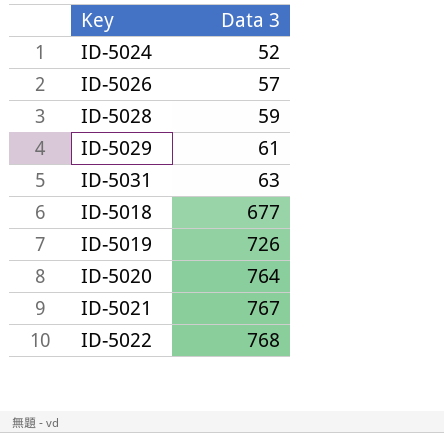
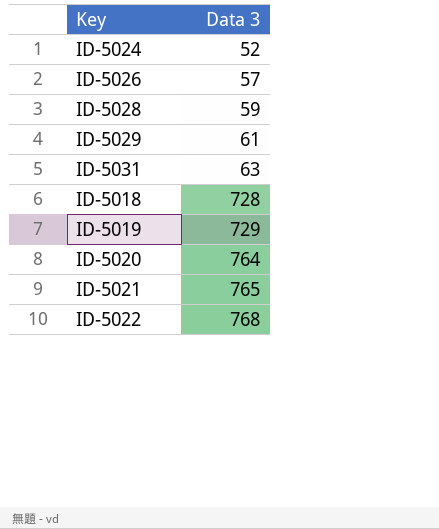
ID-5018 | Data 3: 677 -> 728
ID-5019 | Data 3: 726 -> 729
ID-5021 | Data 3: 767 -> 765

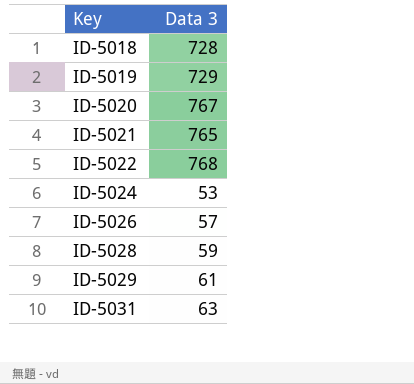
row order: Data 3 ascending -> Key ascending
ID-5020 | Data 3: 764 -> 767
ID-5024 | Data 3: 52 -> 53

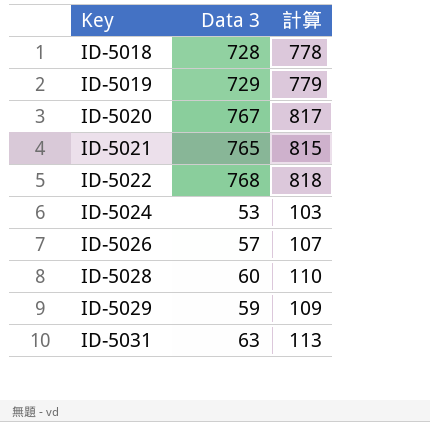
column 計算 | formula: none -> [Data 3] + 50
ID-5028 | Data 3: 59 -> 60
ID-5029 | Data 3: 61 -> 59

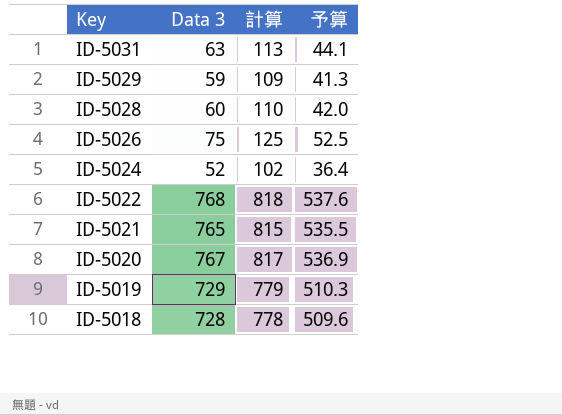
row order: Key ascending -> Key descending
column 予算 | formula: none -> [Data 3] * 0.7
ID-5026 | Data 3: 57 -> 75
ID-5026 | 計算: 107 -> 125
ID-5024 | Data 3: 53 -> 52
ID-5024 | 計算: 103 -> 102

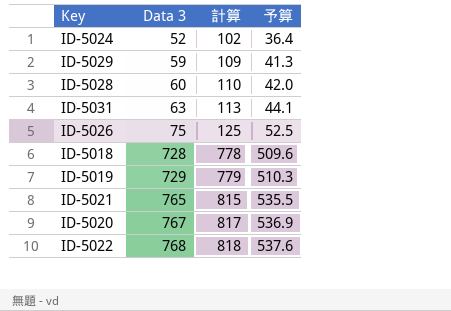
row order: Key descending -> Data 3 ascending

